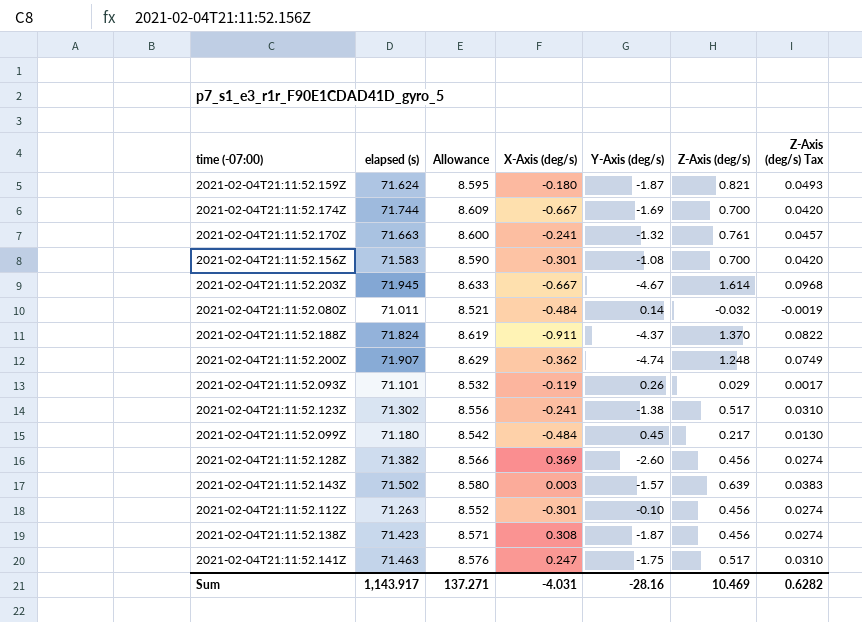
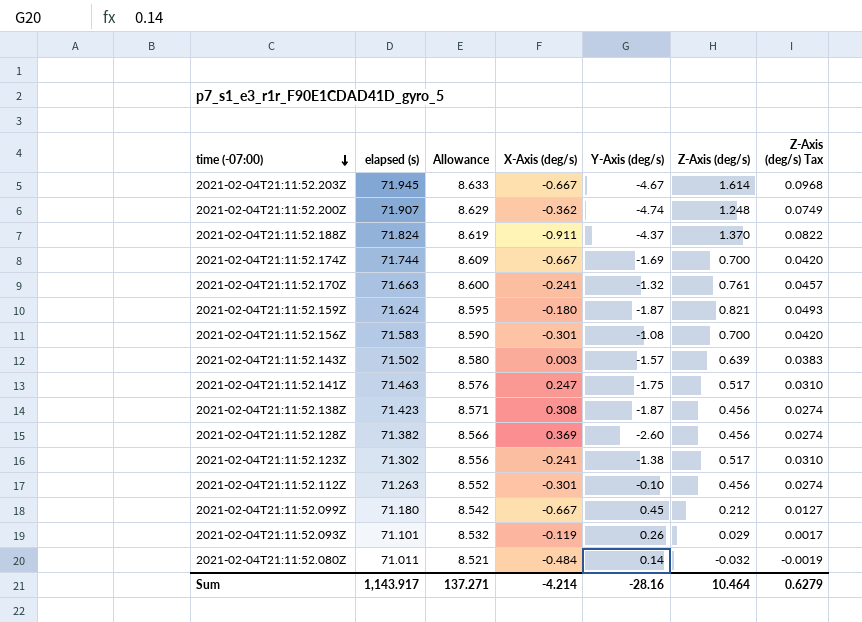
row order: none -> time (-07:00) descending
2021-02-04T21:11:52.099Z | X-Axis (deg/s): -0.484 -> -0.667
2021-02-04T21:11:52.099Z | Z-Axis (deg/s): 0.217 -> 0.212
2021-02-04T21:11:52.099Z | Z-Axis (deg/s) Tax: 0.0130 -> 0.0127
Sum | X-Axis (deg/s): -4.031 -> -4.214
Sum | Z-Axis (deg/s): 10.469 -> 10.464
Sum | Z-Axis (deg/s) Tax: 0.6282 -> 0.6279

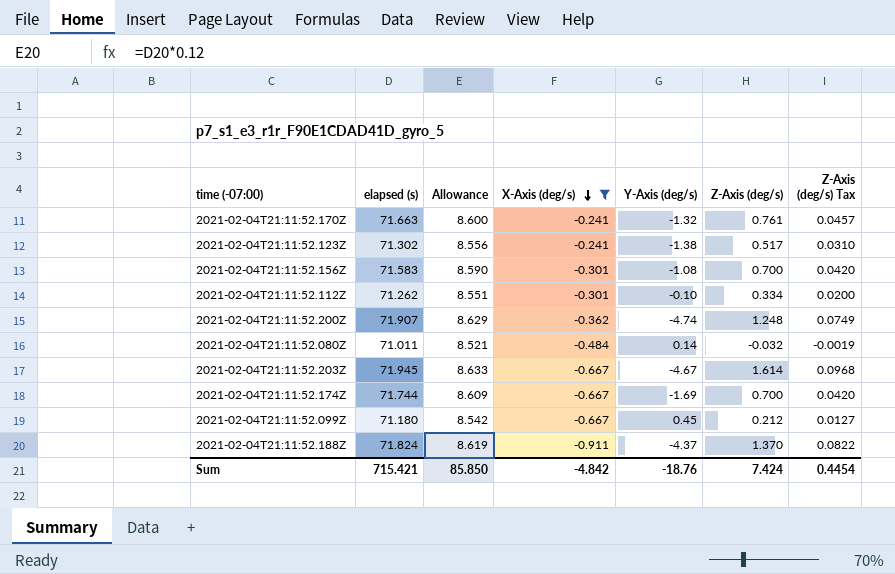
filter: none -> X-Axis (deg/s) <= -0.241
row order: time (-07:00) descending -> X-Axis (deg/s) descending
2021-02-04T21:11:52.112Z | elapsed (s): 71.263 -> 71.262
2021-02-04T21:11:52.112Z | Allowance: 8.552 -> 8.551
2021-02-04T21:11:52.112Z | Z-Axis (deg/s): 0.456 -> 0.334
2021-02-04T21:11:52.112Z | Z-Axis (deg/s) Tax: 0.0274 -> 0.0200
Sum | elapsed (s): 1,143.917 -> 715.421
Sum | Allowance: 137.271 -> 85.850
Sum | X-Axis (deg/s): -4.214 -> -4.842
Sum | Y-Axis (deg/s): -28.16 -> -18.76
Sum | Z-Axis (deg/s): 10.464 -> 7.424
Sum | Z-Axis (deg/s) Tax: 0.6279 -> 0.4454

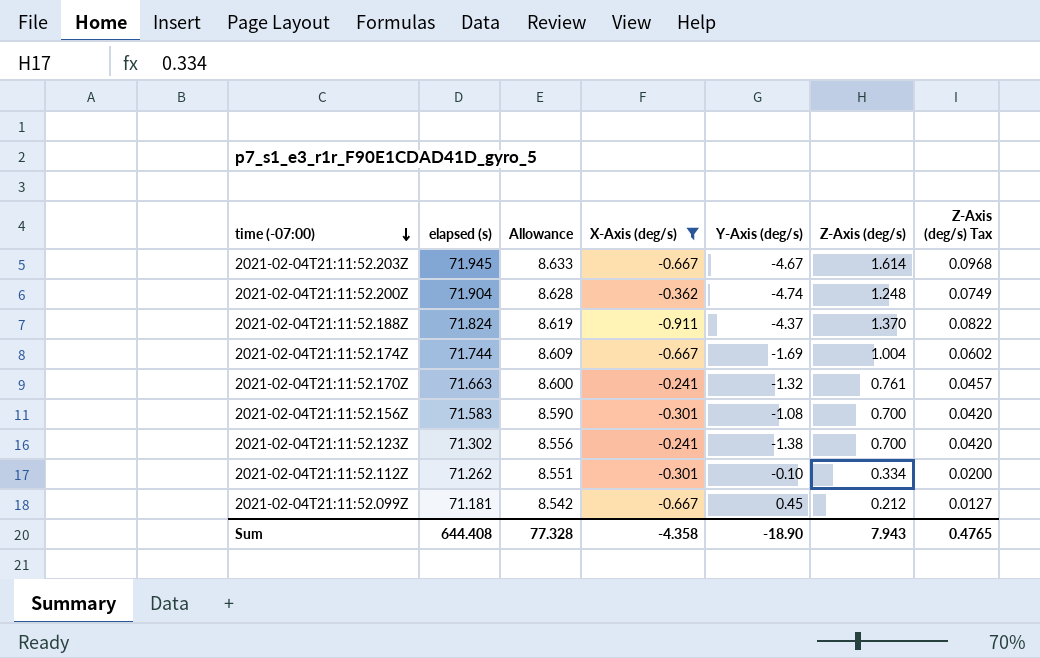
row order: X-Axis (deg/s) descending -> time (-07:00) descending
row 2021-02-04T21:11:52.080Z: 71.011 | 8.521 | -0.484 | 0.14 | -0.032 | -0.0019 -> none
2021-02-04T21:11:52.200Z | elapsed (s): 71.907 -> 71.904
2021-02-04T21:11:52.200Z | Allowance: 8.629 -> 8.628
2021-02-04T21:11:52.174Z | Z-Axis (deg/s): 0.700 -> 1.004
2021-02-04T21:11:52.174Z | Z-Axis (deg/s) Tax: 0.0420 -> 0.0602
2021-02-04T21:11:52.123Z | Z-Axis (deg/s): 0.517 -> 0.700
2021-02-04T21:11:52.123Z | Z-Axis (deg/s) Tax: 0.0310 -> 0.0420
2021-02-04T21:11:52.099Z | elapsed (s): 71.180 -> 71.181
Sum | elapsed (s): 715.421 -> 644.408
Sum | Allowance: 85.850 -> 77.328
Sum | X-Axis (deg/s): -4.842 -> -4.358
Sum | Y-Axis (deg/s): -18.76 -> -18.90
Sum | Z-Axis (deg/s): 7.424 -> 7.943
Sum | Z-Axis (deg/s) Tax: 0.4454 -> 0.4765

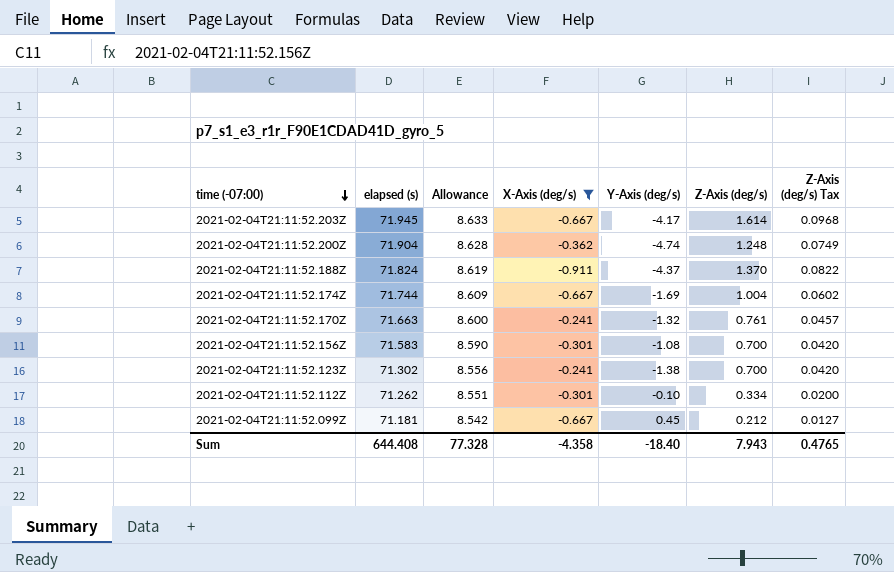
2021-02-04T21:11:52.203Z | Y-Axis (deg/s): -4.67 -> -4.17
Sum | Y-Axis (deg/s): -18.90 -> -18.40

